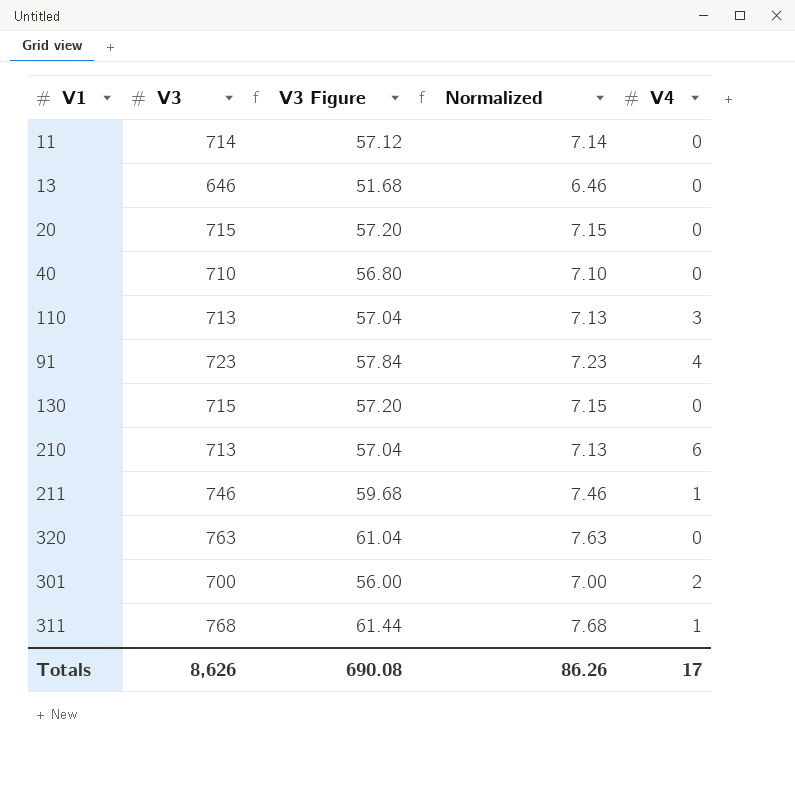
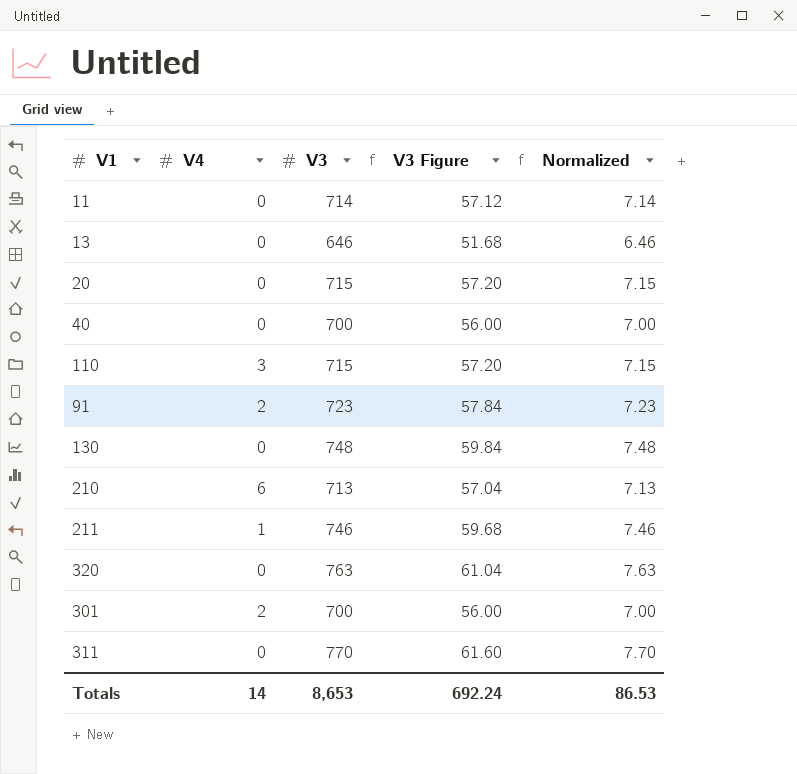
column V4 | position: 5 -> 2
40 | V3: 710 -> 700
40 | V3 Figure: 56.80 -> 56.00
40 | Normalized: 7.10 -> 7.00
110 | V3: 713 -> 715
110 | V3 Figure: 57.04 -> 57.20
110 | Normalized: 7.13 -> 7.15
91 | V4: 4 -> 2
130 | V3: 715 -> 748
130 | V3 Figure: 57.20 -> 59.84
130 | Normalized: 7.15 -> 7.48
311 | V4: 1 -> 0
311 | V3: 768 -> 770
311 | V3 Figure: 61.44 -> 61.60
311 | Normalized: 7.68 -> 7.70
Totals | V4: 17 -> 14
Totals | V3: 8,626 -> 8,653
Totals | V3 Figure: 690.08 -> 692.24
Totals | Normalized: 86.26 -> 86.53

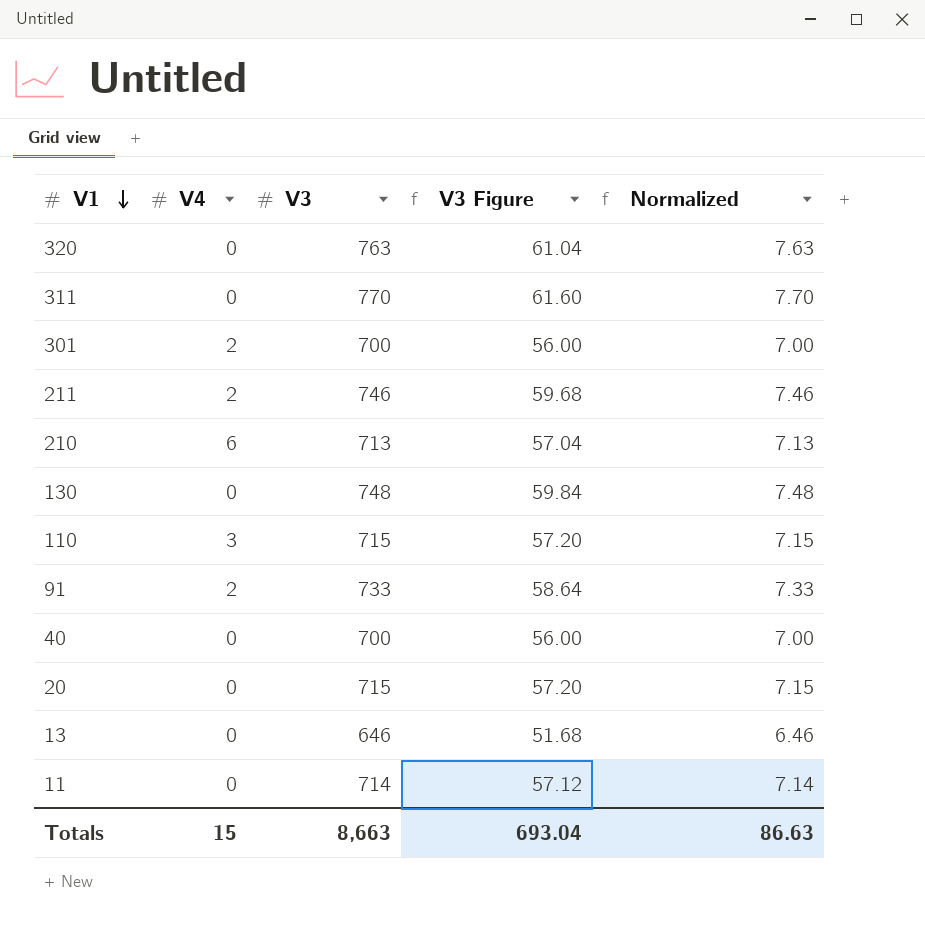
row order: none -> V1 descending
211 | V4: 1 -> 2
91 | V3: 723 -> 733
91 | V3 Figure: 57.84 -> 58.64
91 | Normalized: 7.23 -> 7.33
Totals | V4: 14 -> 15
Totals | V3: 8,653 -> 8,663
Totals | V3 Figure: 692.24 -> 693.04
Totals | Normalized: 86.53 -> 86.63

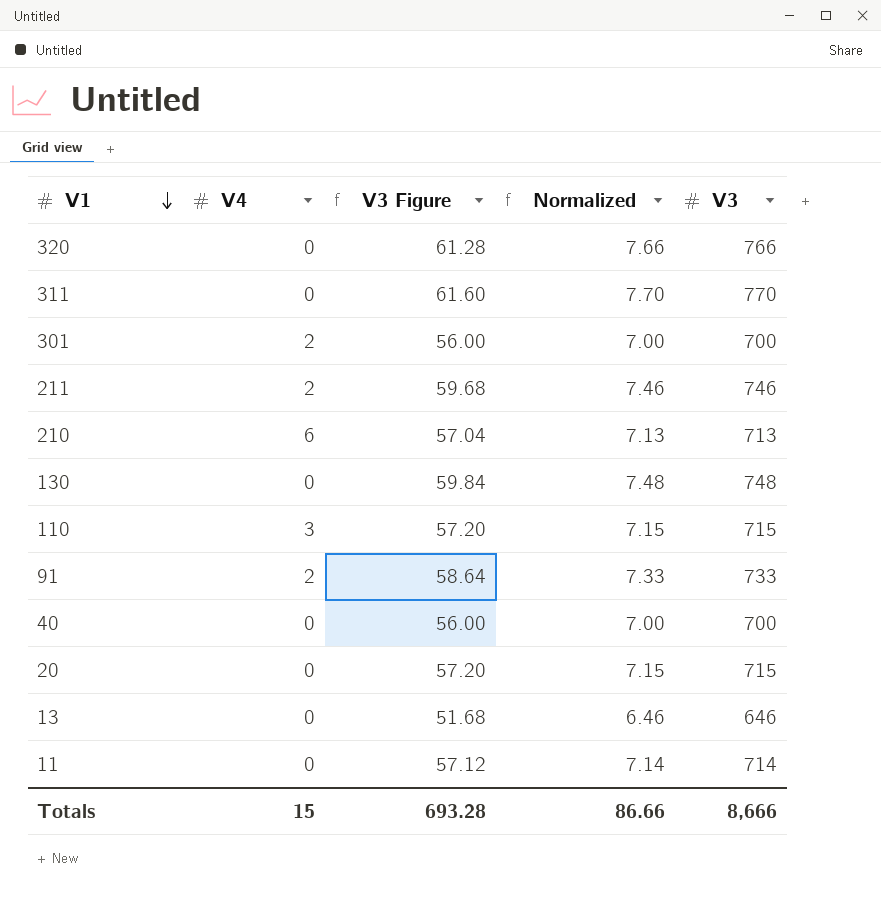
column V3 | position: 3 -> 5
320 | V3 Figure: 61.04 -> 61.28
320 | Normalized: 7.63 -> 7.66
320 | V3: 763 -> 766
Totals | V3 Figure: 693.04 -> 693.28
Totals | Normalized: 86.63 -> 86.66
Totals | V3: 8,663 -> 8,666

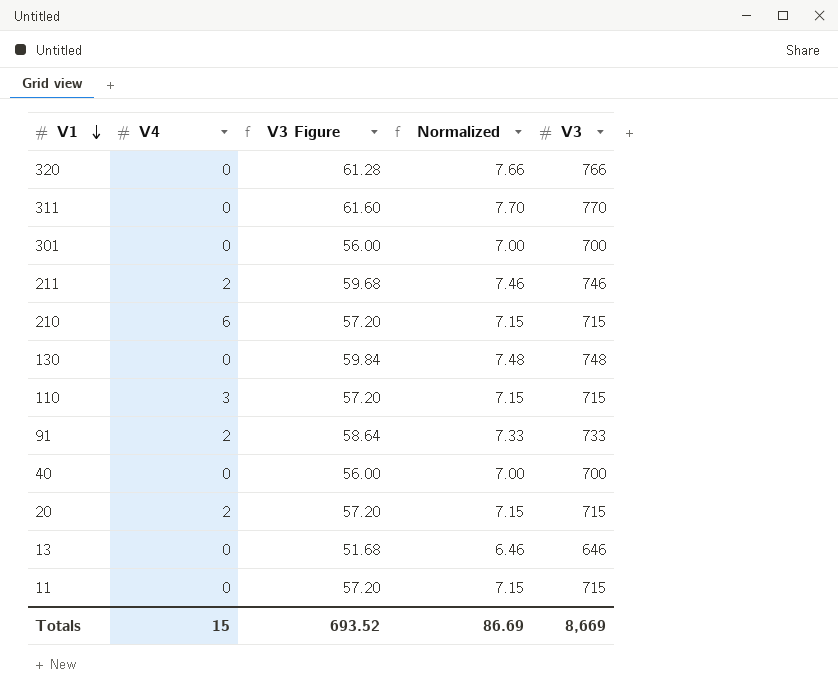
301 | V4: 2 -> 0
210 | V3 Figure: 57.04 -> 57.20
210 | Normalized: 7.13 -> 7.15
210 | V3: 713 -> 715
20 | V4: 0 -> 2
11 | V3 Figure: 57.12 -> 57.20
11 | Normalized: 7.14 -> 7.15
11 | V3: 714 -> 715
Totals | V3 Figure: 693.28 -> 693.52
Totals | Normalized: 86.66 -> 86.69
Totals | V3: 8,666 -> 8,669

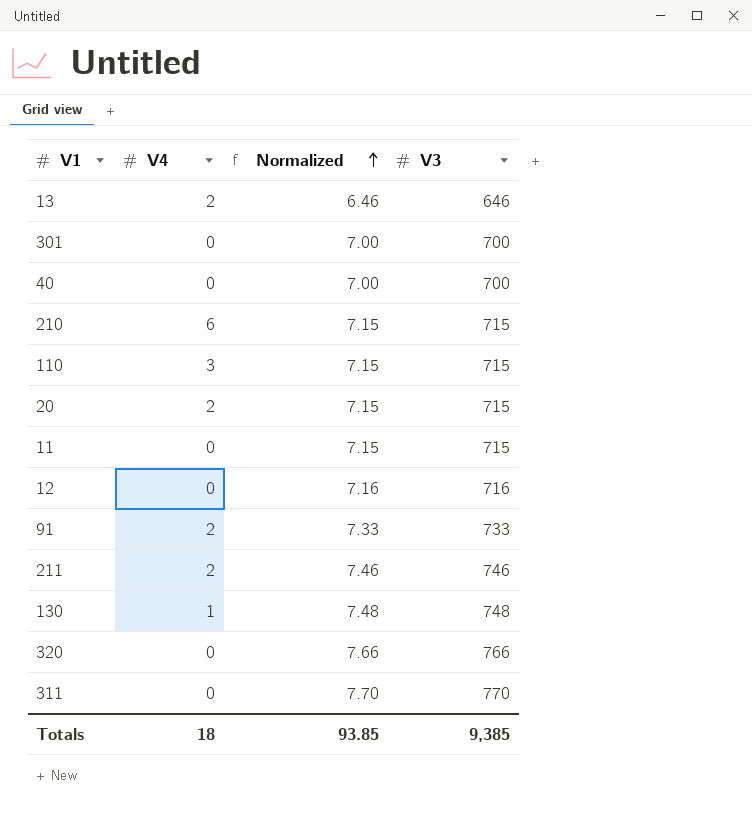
row order: V1 descending -> Normalized ascending
column V3 Figure | formula: [V3] * 0.08 -> none
13 | V4: 0 -> 2
row 12: none -> 0 | 7.16 | 716
130 | V4: 0 -> 1
Totals | V4: 15 -> 18
Totals | Normalized: 86.69 -> 93.85
Totals | V3: 8,669 -> 9,385

